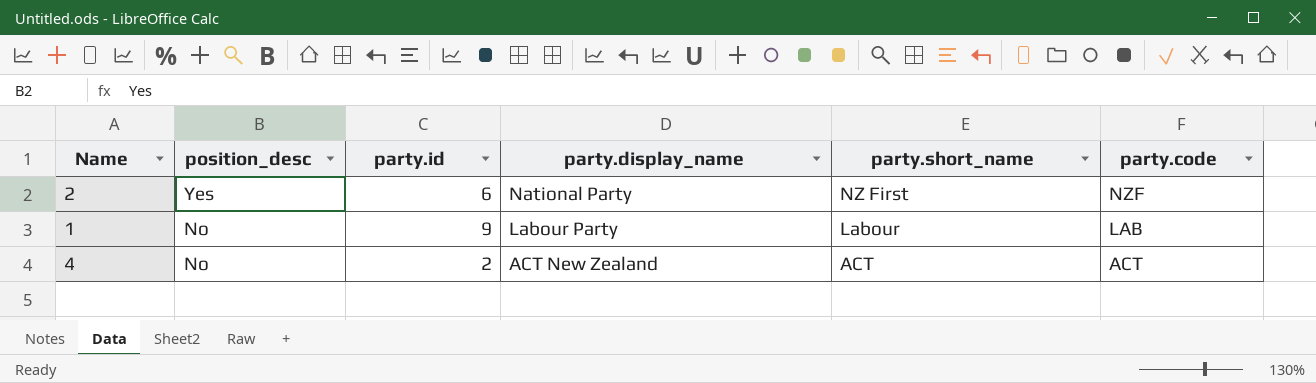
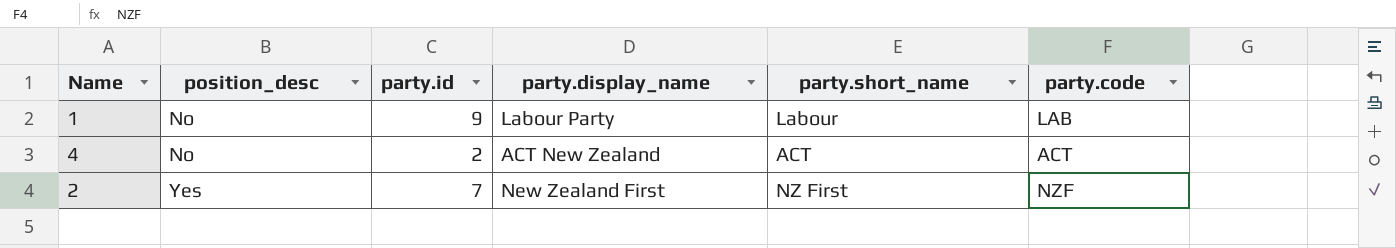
row order: position_desc descending -> position_desc ascending
2 | party.id: 6 -> 7
2 | party.display_name: National Party -> New Zealand First

